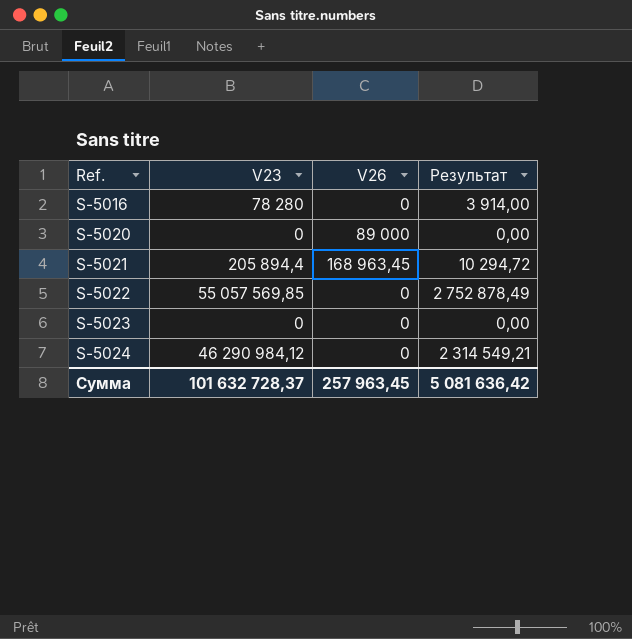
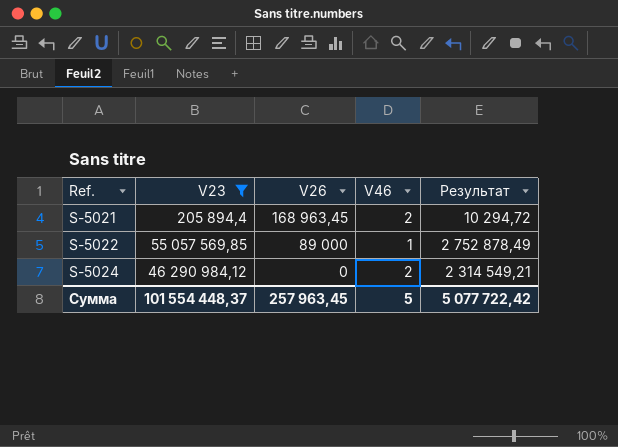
filter: none -> V23 >= 205 894,4
column V46 | position: none -> 4
S-5022 | V26: 0 -> 89 000
Сумма | V23: 101 632 728,37 -> 101 554 448,37
Сумма | Результат: 5 081 636,42 -> 5 077 722,42

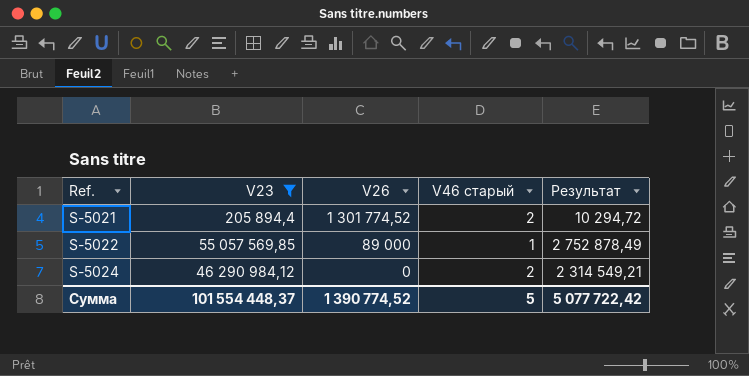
column name: V46 -> V46 старый
S-5021 | V26: 168 963,45 -> 1 301 774,52
Сумма | V26: 257 963,45 -> 1 390 774,52

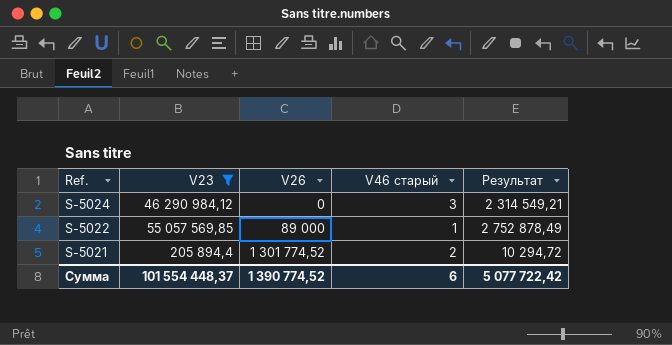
row order: Ref. ascending -> Ref. descending
S-5024 | V46 старый: 2 -> 3
Сумма | V46 старый: 5 -> 6

